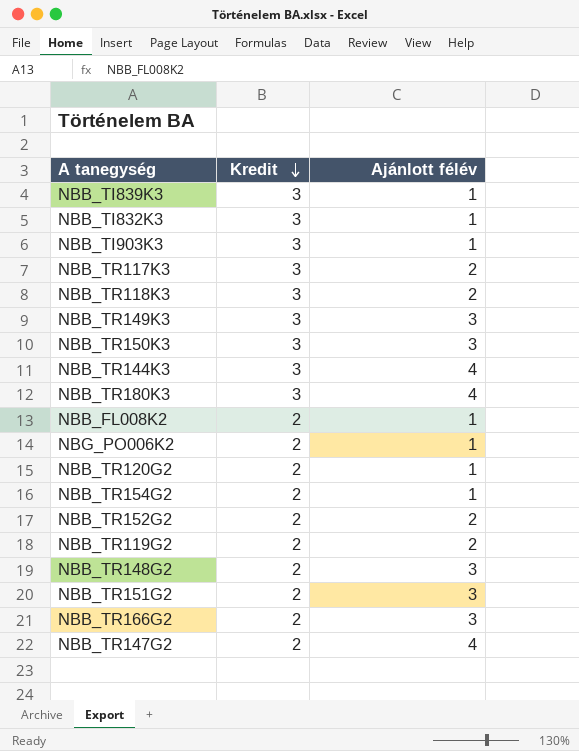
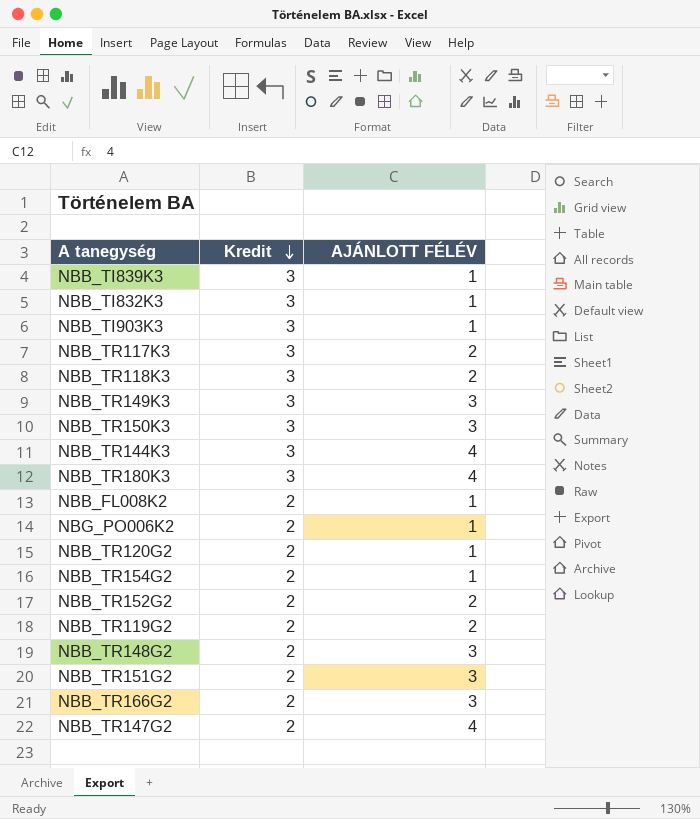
column name: Ajánlott félév -> AJÁNLOTT FÉLÉV

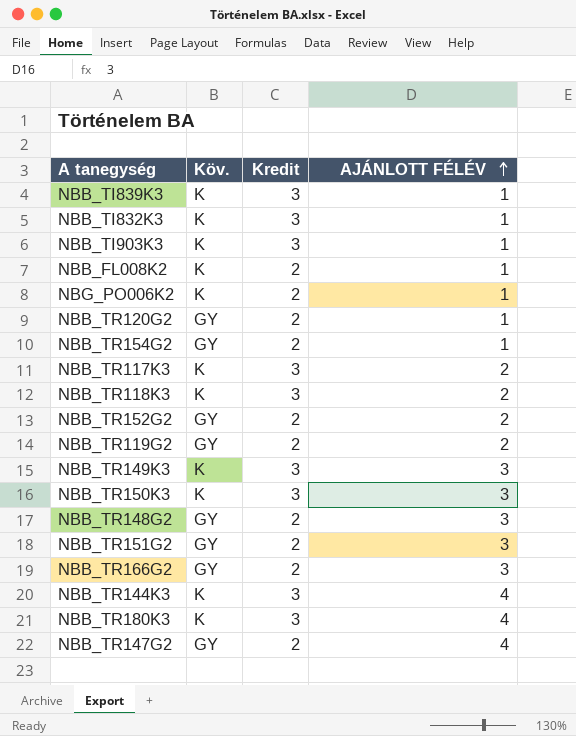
row order: Kredit descending -> AJÁNLOTT FÉLÉV ascending
column Köv. | position: none -> 2

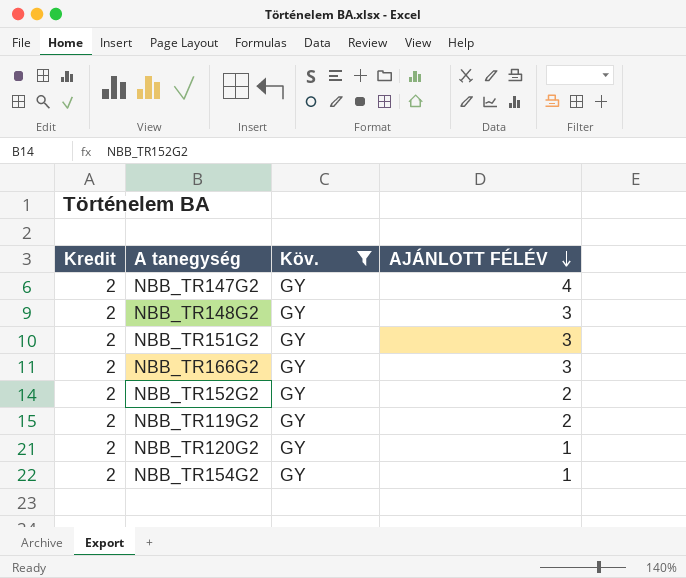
filter: none -> Köv. = GY
row order: AJÁNLOTT FÉLÉV ascending -> AJÁNLOTT FÉLÉV descending
column Kredit | position: 3 -> 1

